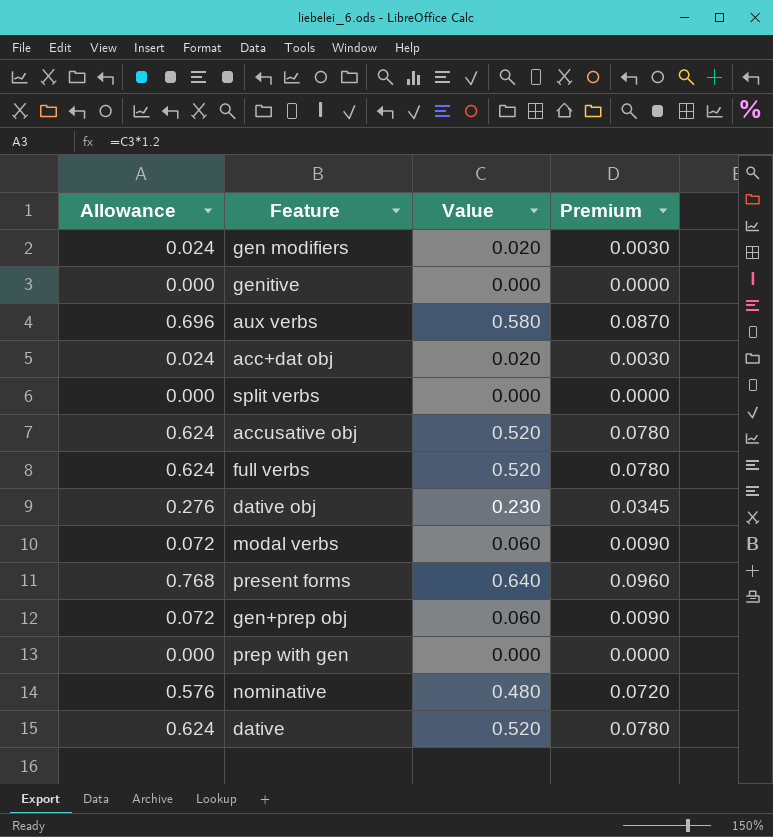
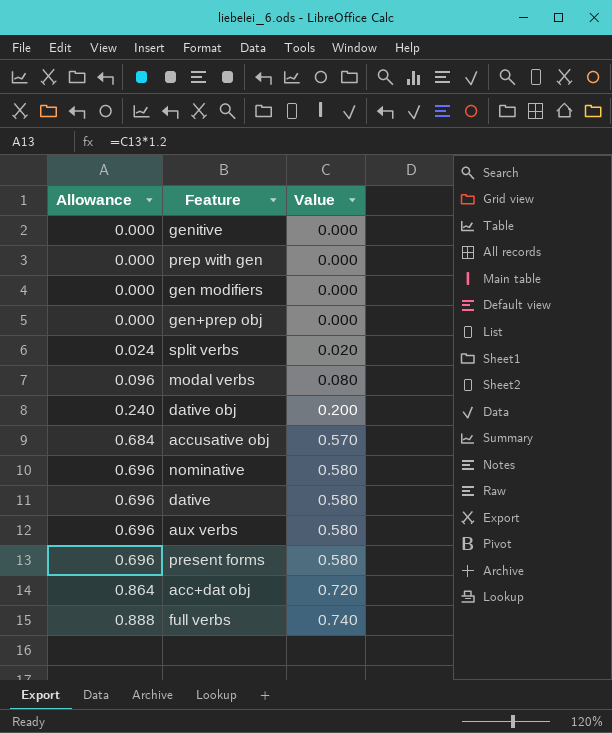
row order: none -> Allowance ascending
column Premium | formula: [Value] * 0.15 -> none
gen modifiers | Allowance: 0.024 -> 0.000
gen modifiers | Value: 0.020 -> 0.000
gen+prep obj | Allowance: 0.072 -> 0.000
gen+prep obj | Value: 0.060 -> 0.000
split verbs | Allowance: 0.000 -> 0.024
split verbs | Value: 0.000 -> 0.020
modal verbs | Allowance: 0.072 -> 0.096
modal verbs | Value: 0.060 -> 0.080
dative obj | Allowance: 0.276 -> 0.240
dative obj | Value: 0.230 -> 0.200
accusative obj | Allowance: 0.624 -> 0.684
accusative obj | Value: 0.520 -> 0.570
nominative | Allowance: 0.576 -> 0.696
nominative | Value: 0.480 -> 0.580
dative | Allowance: 0.624 -> 0.696
dative | Value: 0.520 -> 0.580
present forms | Allowance: 0.768 -> 0.696
present forms | Value: 0.640 -> 0.580
acc+dat obj | Allowance: 0.024 -> 0.864
acc+dat obj | Value: 0.020 -> 0.720
full verbs | Allowance: 0.624 -> 0.888
full verbs | Value: 0.520 -> 0.740

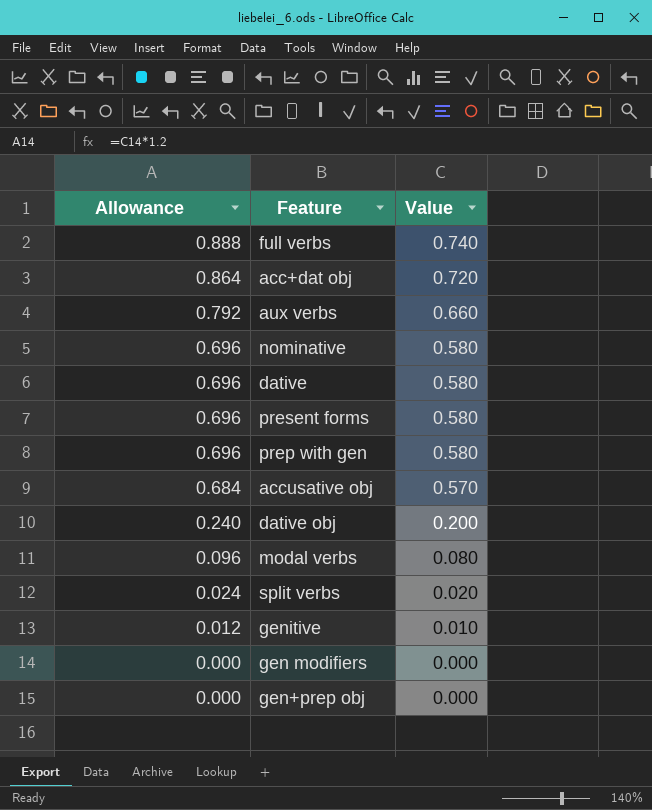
row order: Allowance ascending -> Allowance descending
aux verbs | Allowance: 0.696 -> 0.792
aux verbs | Value: 0.580 -> 0.660
prep with gen | Allowance: 0.000 -> 0.696
prep with gen | Value: 0.000 -> 0.580
genitive | Allowance: 0.000 -> 0.012
genitive | Value: 0.000 -> 0.010

